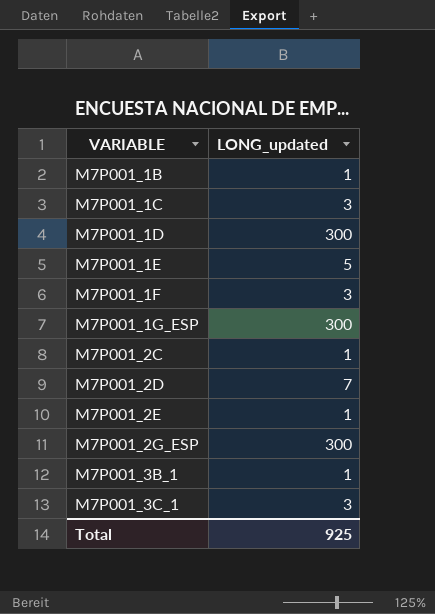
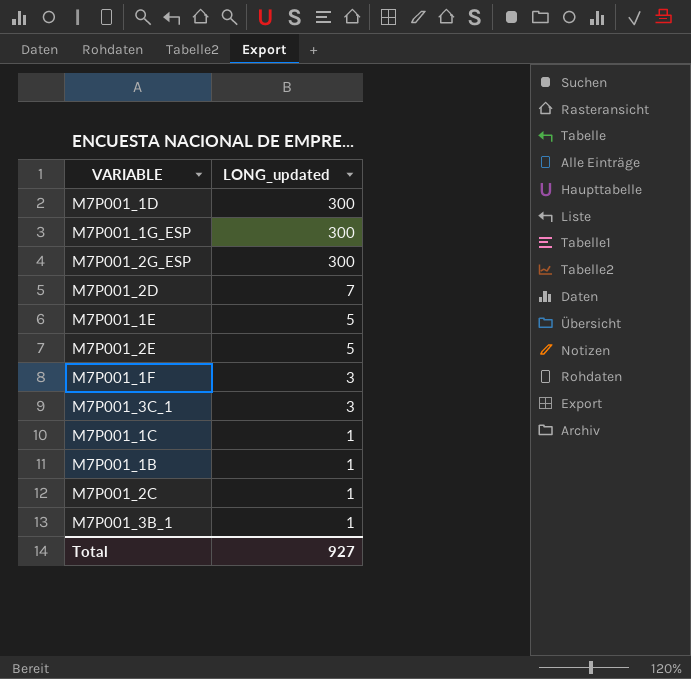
row order: VARIABLE ascending -> LONG_updated descending
M7P001_2E | LONG_updated: 1 -> 5
M7P001_1C | LONG_updated: 3 -> 1
Total | LONG_updated: 925 -> 927

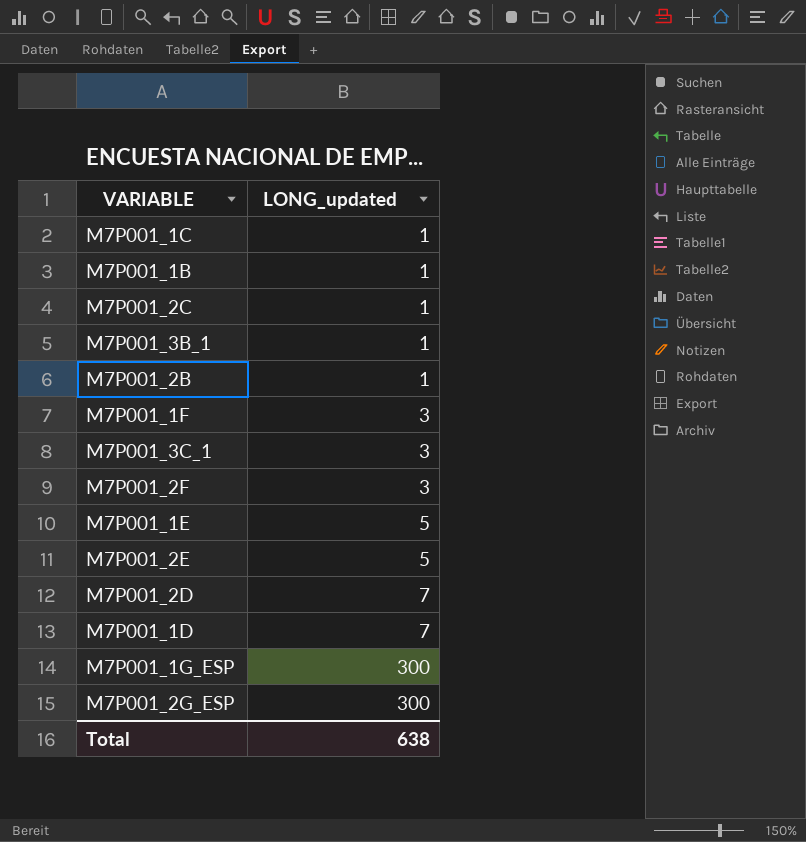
row order: LONG_updated descending -> LONG_updated ascending
row M7P001_2B: none -> 1
row M7P001_2F: none -> 3
M7P001_1D | LONG_updated: 300 -> 7
Total | LONG_updated: 927 -> 638

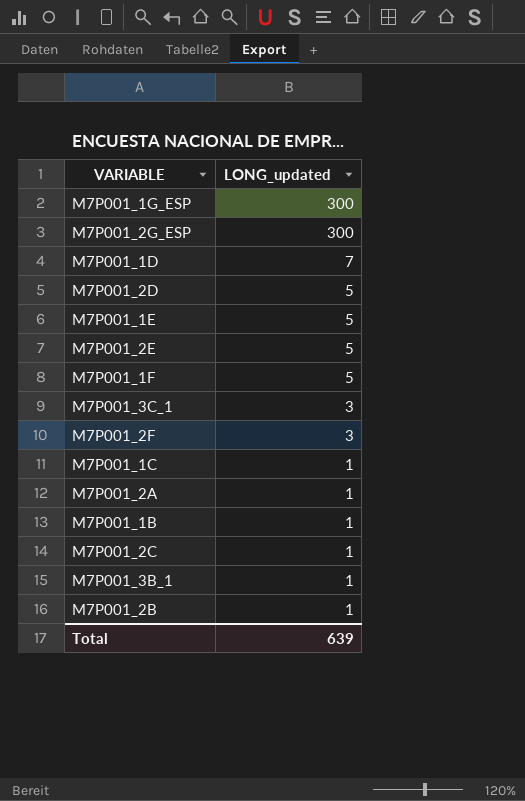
row order: LONG_updated ascending -> LONG_updated descending
M7P001_2D | LONG_updated: 7 -> 5
M7P001_1F | LONG_updated: 3 -> 5
row M7P001_2A: none -> 1
Total | LONG_updated: 638 -> 639

